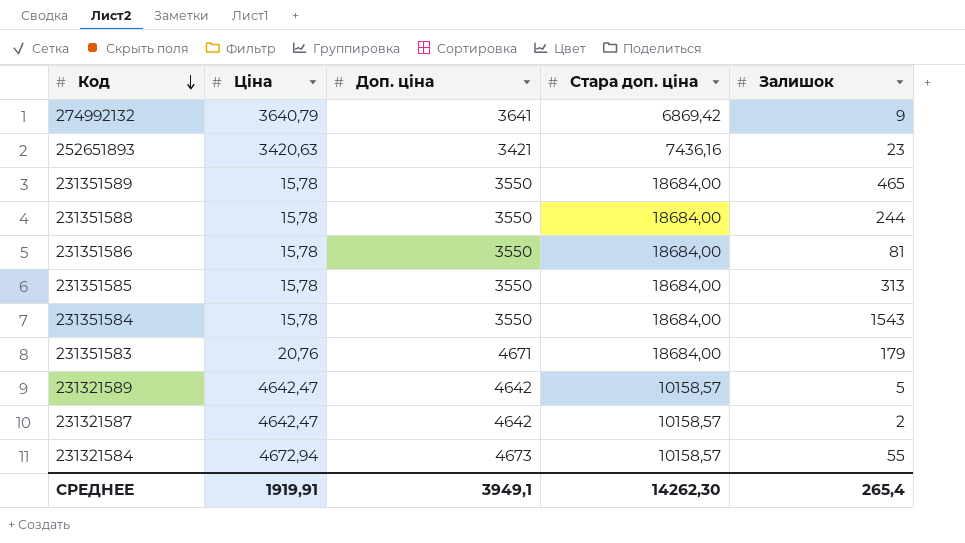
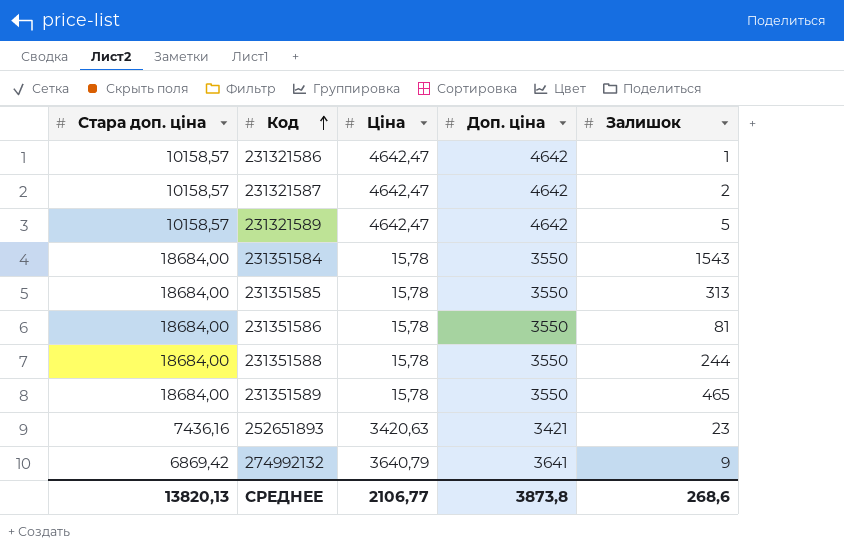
row order: Код descending -> Код ascending
column Стара доп. ціна | position: 4 -> 1
row 231351583: 20,76 | 4671 | 18684,00 | 179 -> none
row 231321584: 4672,94 | 4673 | 10158,57 | 55 -> none
row 231321586: none -> 10158,57 | 4642,47 | 4642 | 1
СРЕДНЕЕ | Стара доп. ціна: 14262,30 -> 13820,13
СРЕДНЕЕ | Ціна: 1919,91 -> 2106,77
СРЕДНЕЕ | Доп. ціна: 3949,1 -> 3873,8
СРЕДНЕЕ | Залишок: 265,4 -> 268,6

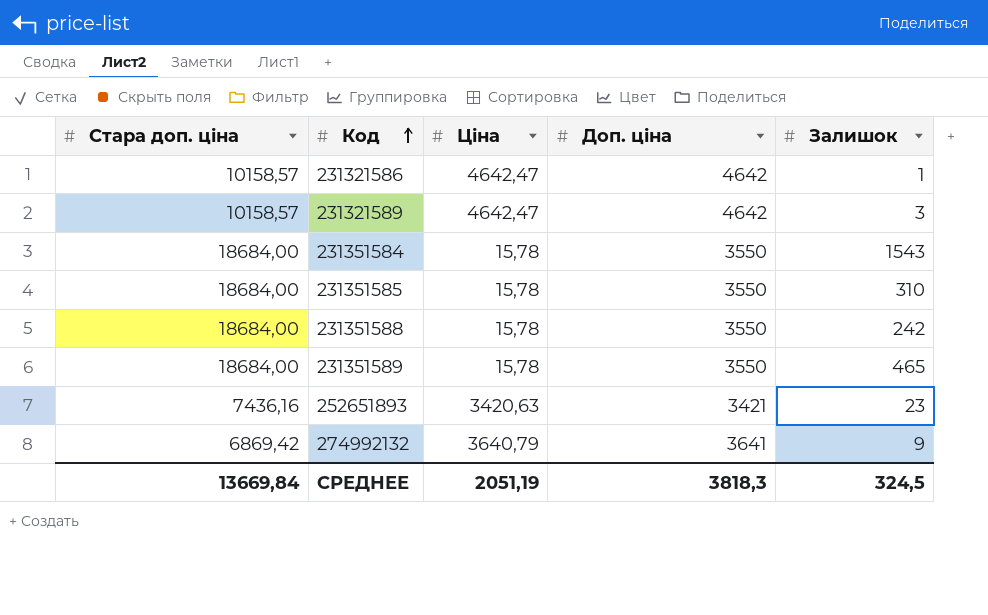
row 231321587: 10158,57 | 4642,47 | 4642 | 2 -> none
row 231351586: 18684,00 | 15,78 | 3550 | 81 -> none
231321589 | Залишок: 5 -> 3
231351585 | Залишок: 313 -> 310
231351588 | Залишок: 244 -> 242
СРЕДНЕЕ | Стара доп. ціна: 13820,13 -> 13669,84
СРЕДНЕЕ | Ціна: 2106,77 -> 2051,19
СРЕДНЕЕ | Доп. ціна: 3873,8 -> 3818,3
СРЕДНЕЕ | Залишок: 268,6 -> 324,5

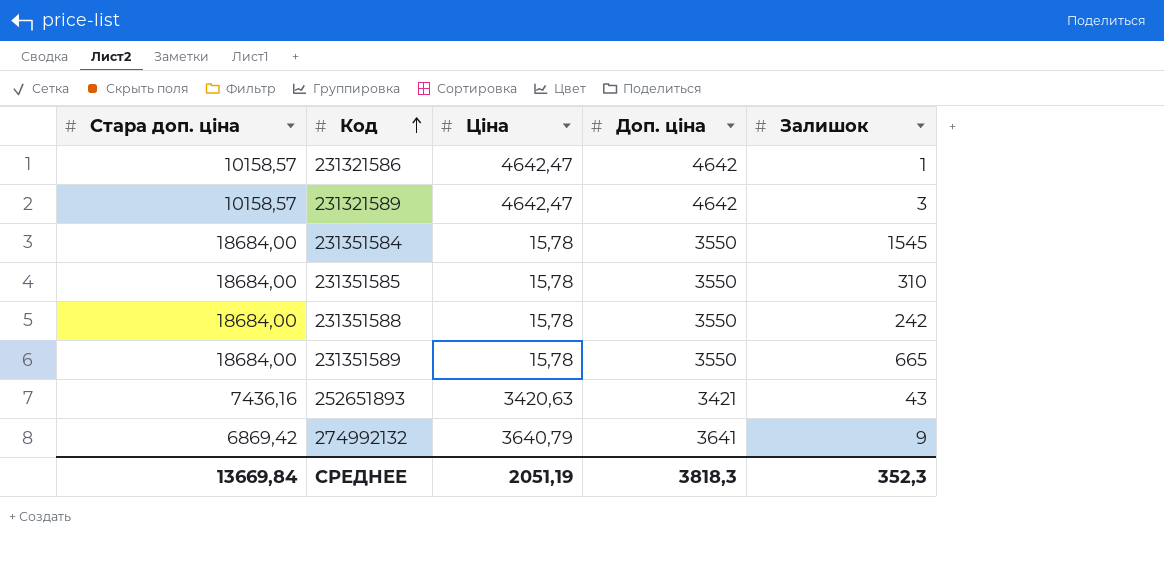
231351584 | Залишок: 1543 -> 1545
231351589 | Залишок: 465 -> 665
252651893 | Залишок: 23 -> 43
СРЕДНЕЕ | Залишок: 324,5 -> 352,3

